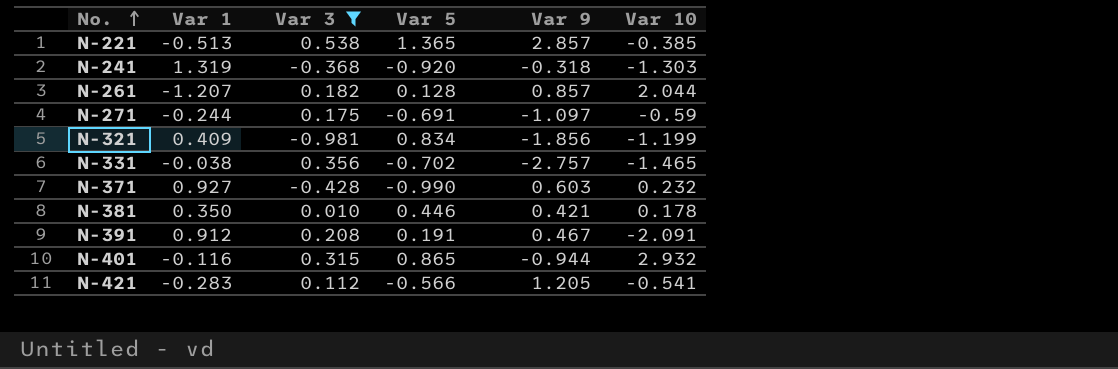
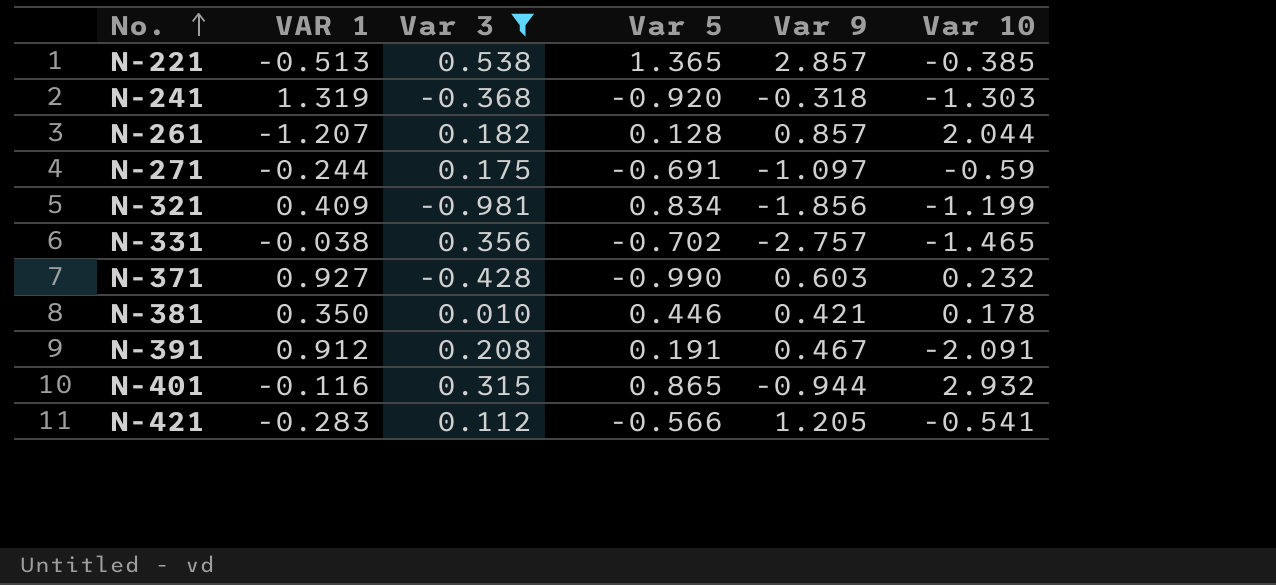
column name: Var 1 -> VAR 1

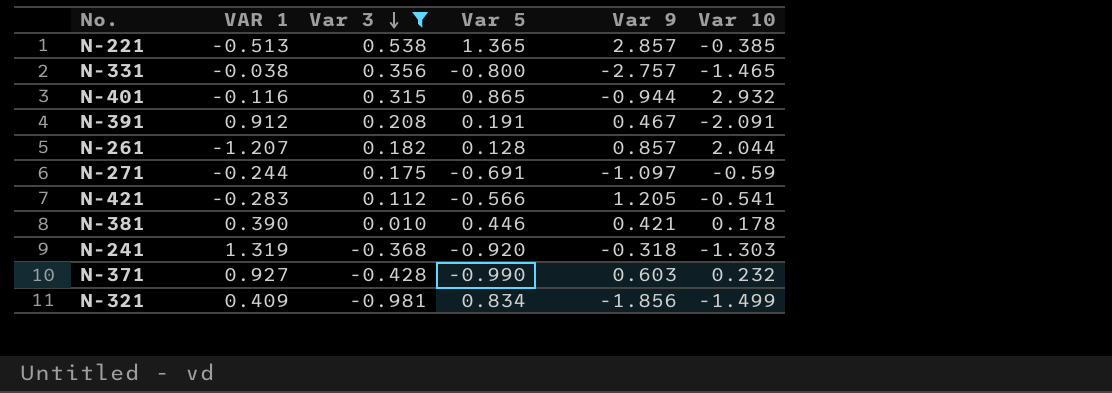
row order: No. ascending -> Var 3 descending
N-331 | Var 5: -0.702 -> -0.800
N-381 | VAR 1: 0.350 -> 0.390
N-321 | Var 10: -1.199 -> -1.499

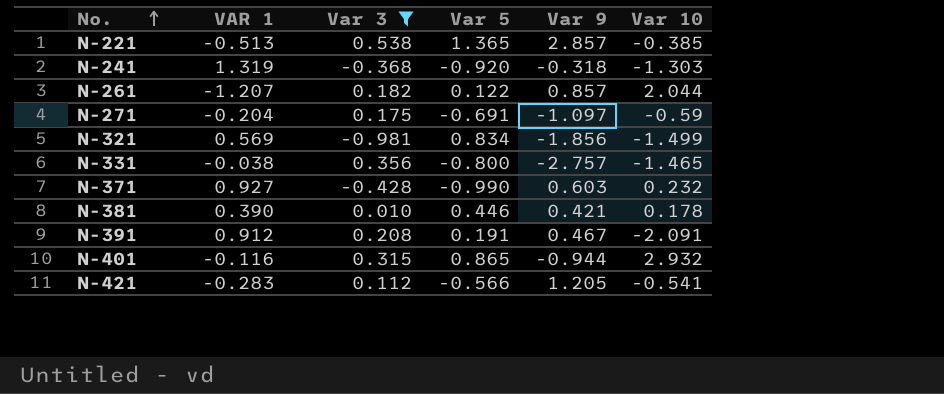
row order: Var 3 descending -> No. ascending
N-261 | Var 5: 0.128 -> 0.122
N-271 | VAR 1: -0.244 -> -0.204
N-321 | VAR 1: 0.409 -> 0.569

